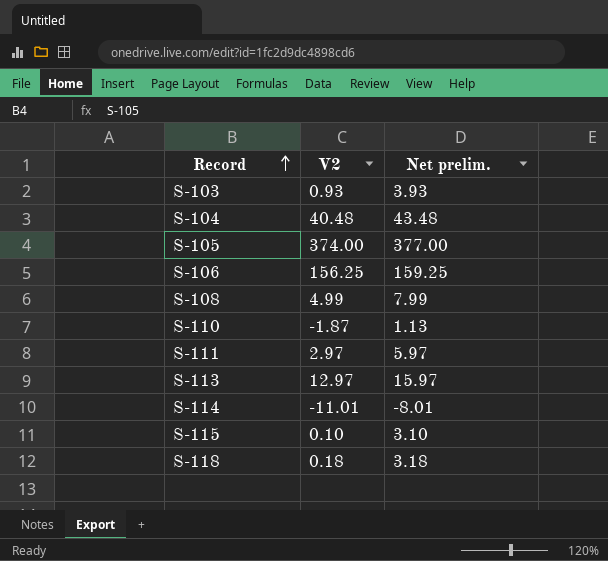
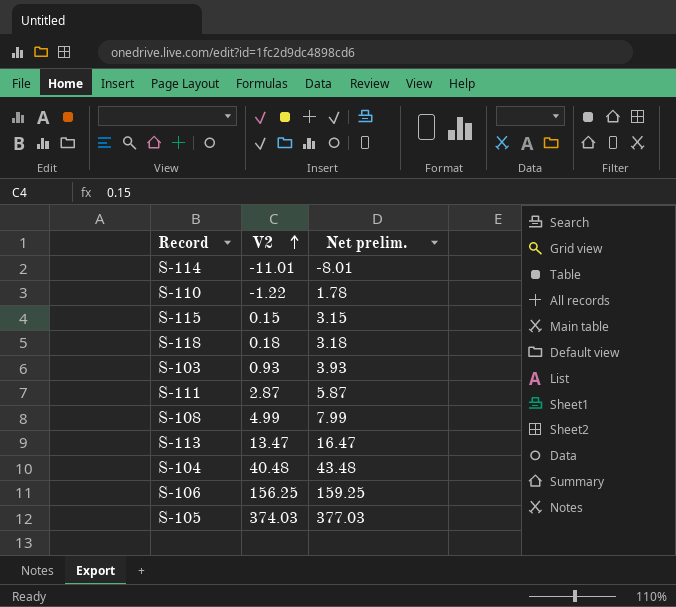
row order: Record ascending -> V2 ascending
S-110 | V2: -1.87 -> -1.22
S-110 | Net prelim.: 1.13 -> 1.78
S-115 | V2: 0.10 -> 0.15
S-115 | Net prelim.: 3.10 -> 3.15
S-111 | V2: 2.97 -> 2.87
S-111 | Net prelim.: 5.97 -> 5.87
S-113 | V2: 12.97 -> 13.47
S-113 | Net prelim.: 15.97 -> 16.47
S-105 | V2: 374.00 -> 374.03
S-105 | Net prelim.: 377.00 -> 377.03

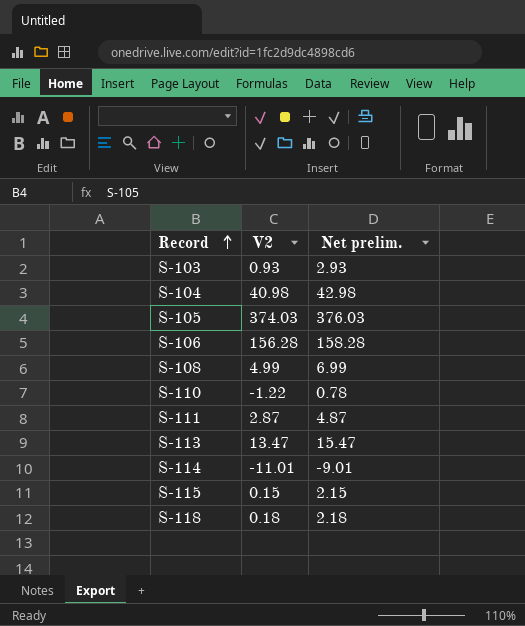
row order: V2 ascending -> Record ascending
column Net prelim. | formula: [V2] + 3 -> [V2] + 2
S-104 | V2: 40.48 -> 40.98
S-106 | V2: 156.25 -> 156.28

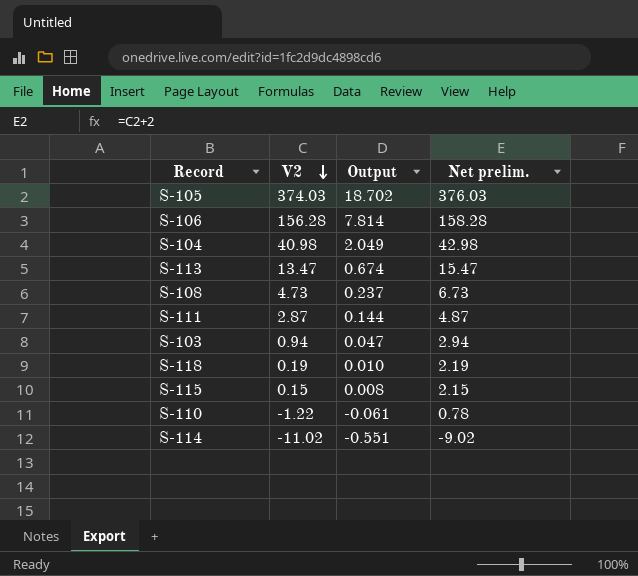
row order: Record ascending -> V2 descending
column Output | formula: none -> [V2] * 0.05
S-108 | V2: 4.99 -> 4.73
S-108 | Net prelim.: 6.99 -> 6.73
S-103 | V2: 0.93 -> 0.94
S-103 | Net prelim.: 2.93 -> 2.94
S-118 | V2: 0.18 -> 0.19
S-118 | Net prelim.: 2.18 -> 2.19
S-114 | V2: -11.01 -> -11.02
S-114 | Net prelim.: -9.01 -> -9.02

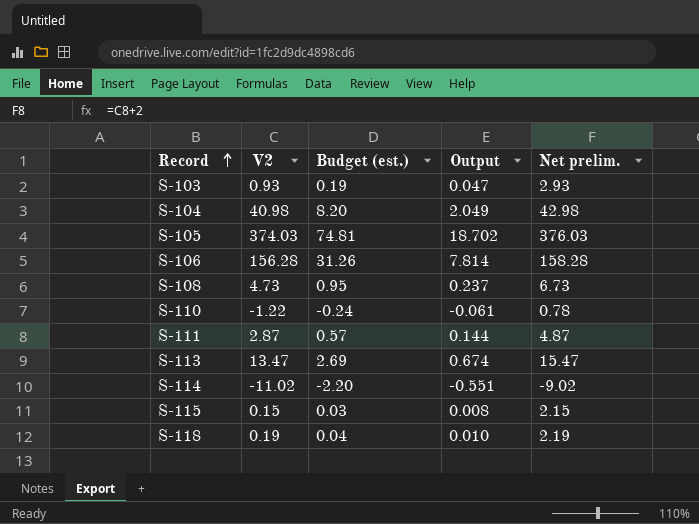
row order: V2 descending -> Record ascending
column Budget (est.) | formula: none -> [V2] * 0.2
S-103 | V2: 0.94 -> 0.93
S-103 | Net prelim.: 2.94 -> 2.93

